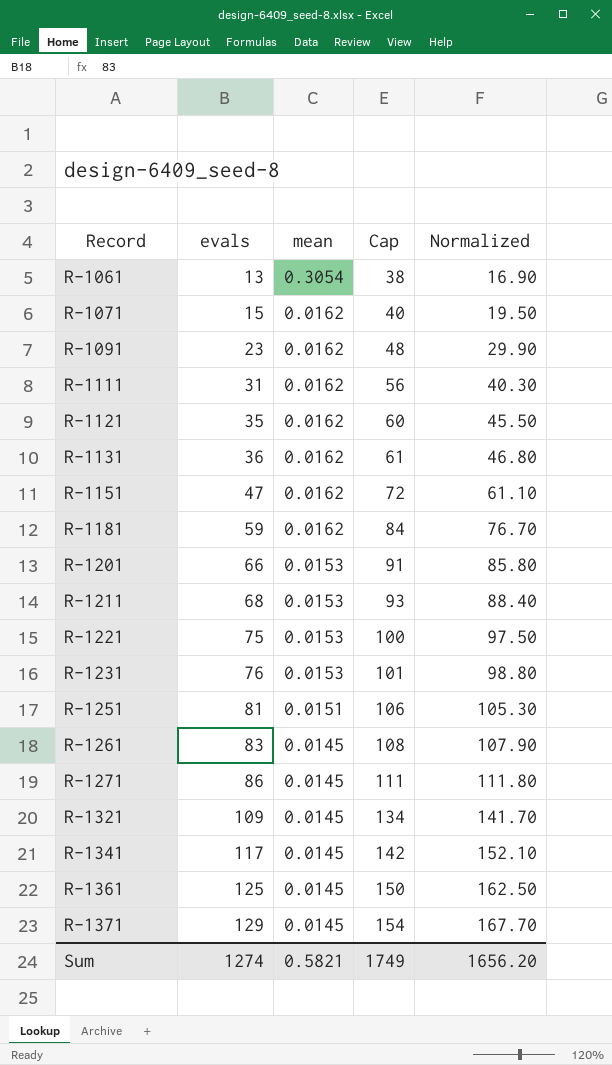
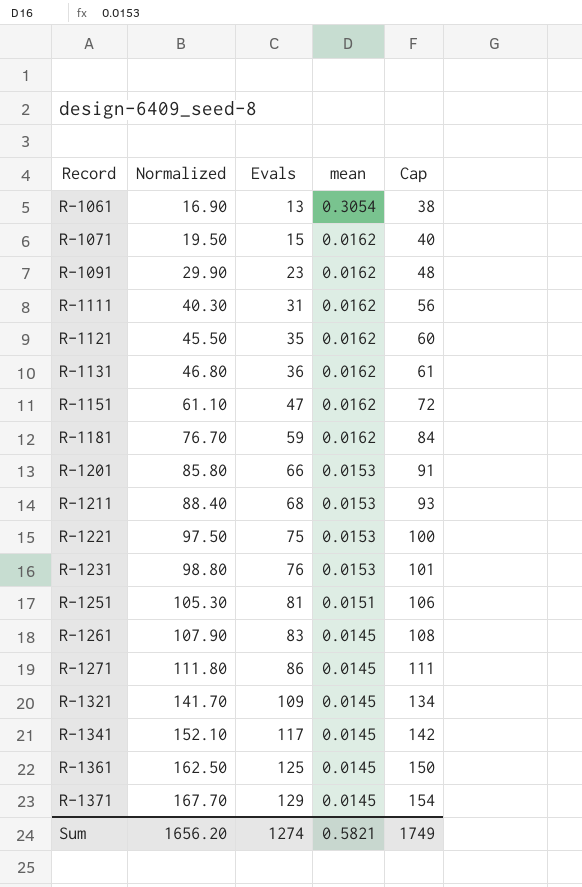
column Normalized | position: 5 -> 2
column name: evals -> Evals

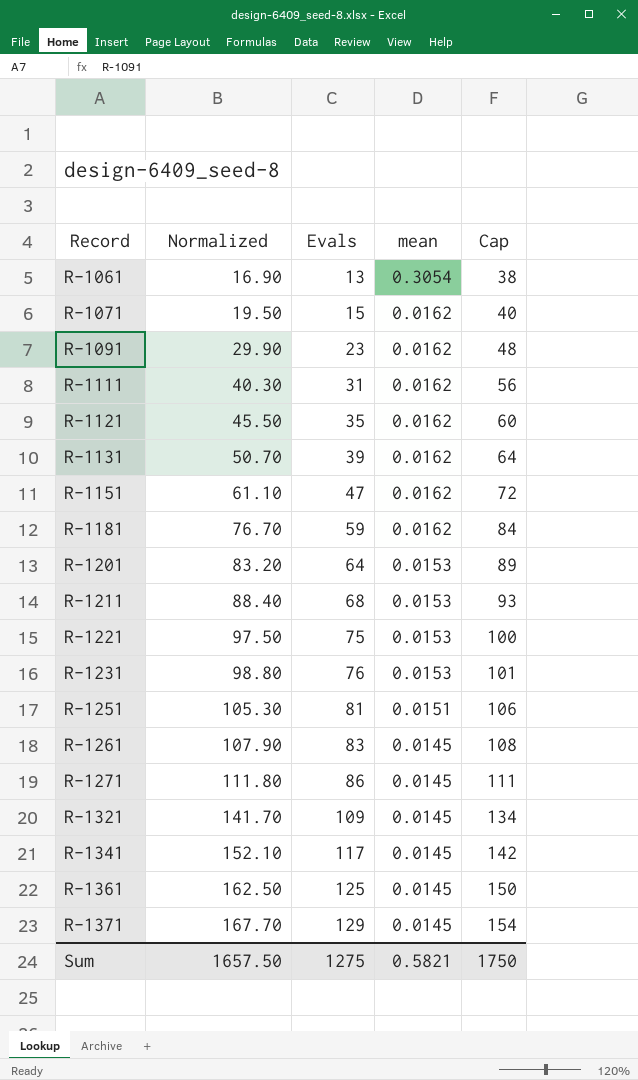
R-1131 | Normalized: 46.80 -> 50.70
R-1131 | Evals: 36 -> 39
R-1131 | Cap: 61 -> 64
R-1201 | Normalized: 85.80 -> 83.20
R-1201 | Evals: 66 -> 64
R-1201 | Cap: 91 -> 89
Sum | Normalized: 1656.20 -> 1657.50
Sum | Evals: 1274 -> 1275
Sum | Cap: 1749 -> 1750

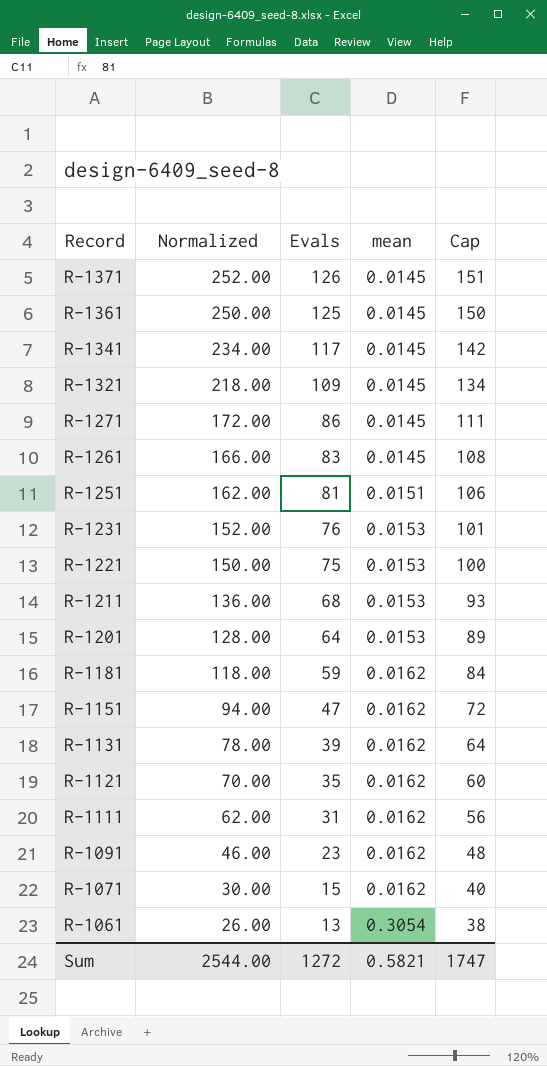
row order: Record ascending -> Record descending
column Normalized | formula: [Evals] * 1.3 -> [Evals] * 2
R-1371 | Evals: 129 -> 126
R-1371 | Cap: 154 -> 151
Sum | Normalized: 1657.50 -> 2544.00
Sum | Evals: 1275 -> 1272
Sum | Cap: 1750 -> 1747

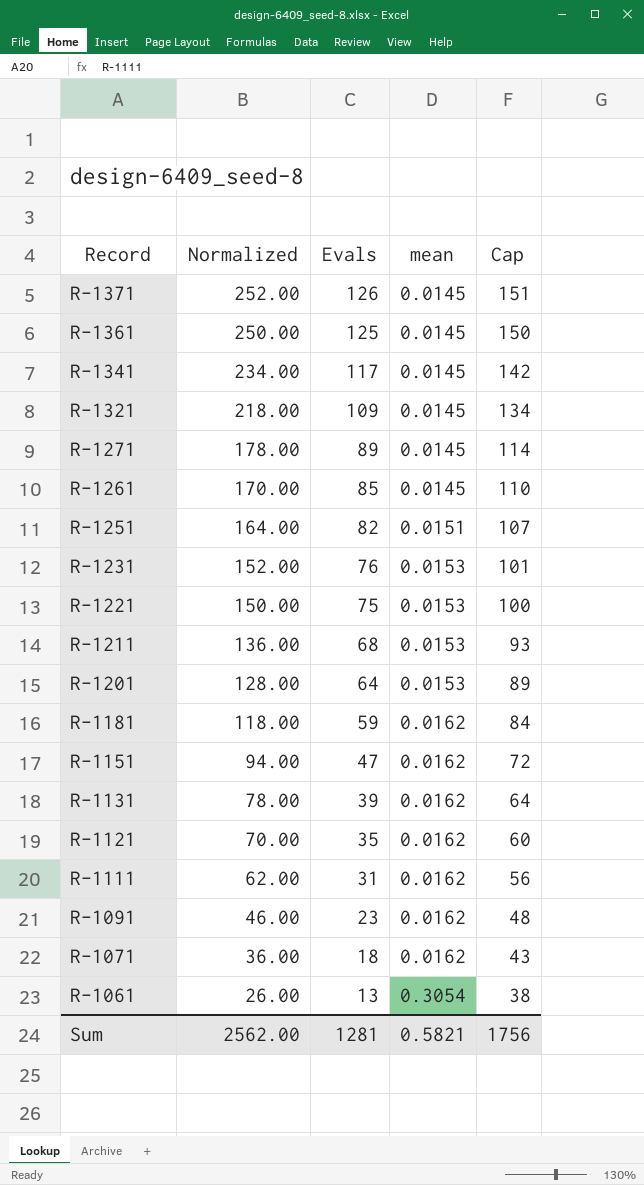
R-1271 | Normalized: 172.00 -> 178.00
R-1271 | Evals: 86 -> 89
R-1271 | Cap: 111 -> 114
R-1261 | Normalized: 166.00 -> 170.00
R-1261 | Evals: 83 -> 85
R-1261 | Cap: 108 -> 110
R-1251 | Normalized: 162.00 -> 164.00
R-1251 | Evals: 81 -> 82
R-1251 | Cap: 106 -> 107
R-1071 | Normalized: 30.00 -> 36.00
R-1071 | Evals: 15 -> 18
R-1071 | Cap: 40 -> 43
Sum | Normalized: 2544.00 -> 2562.00
Sum | Evals: 1272 -> 1281
Sum | Cap: 1747 -> 1756

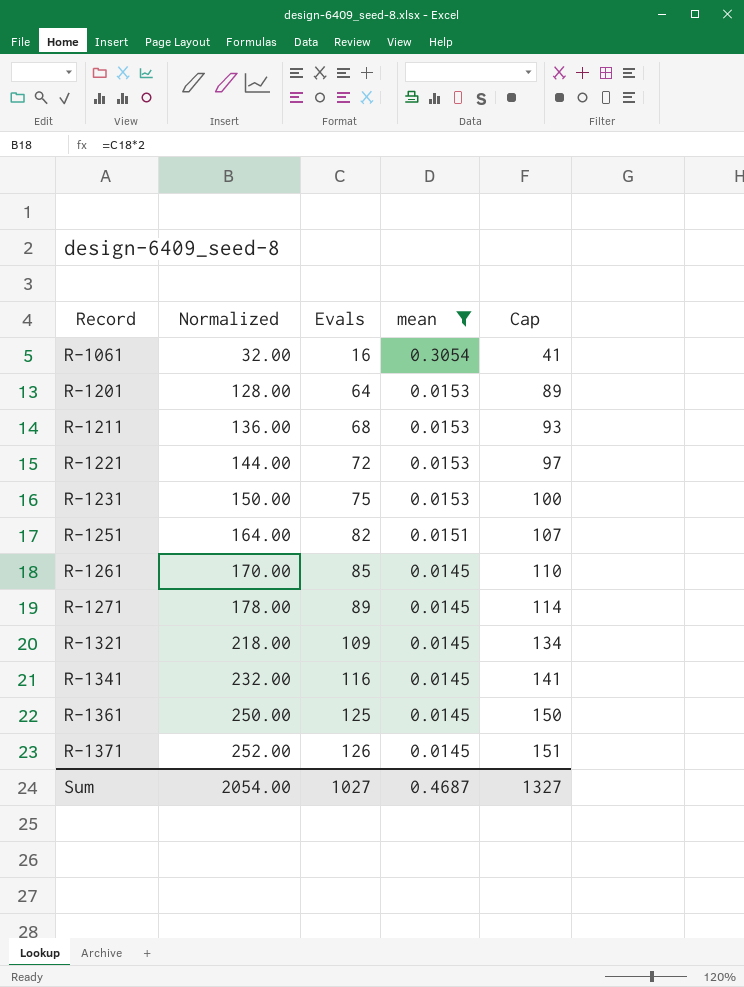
filter: none -> mean != 0.0162
row order: Record descending -> Record ascending
R-1061 | Normalized: 26.00 -> 32.00
R-1061 | Evals: 13 -> 16
R-1061 | Cap: 38 -> 41
R-1221 | Normalized: 150.00 -> 144.00
R-1221 | Evals: 75 -> 72
R-1221 | Cap: 100 -> 97
R-1231 | Normalized: 152.00 -> 150.00
R-1231 | Evals: 76 -> 75
R-1231 | Cap: 101 -> 100
R-1341 | Normalized: 234.00 -> 232.00
R-1341 | Evals: 117 -> 116
R-1341 | Cap: 142 -> 141
Sum | Normalized: 2562.00 -> 2054.00
Sum | Evals: 1281 -> 1027
Sum | mean: 0.5821 -> 0.4687
Sum | Cap: 1756 -> 1327

